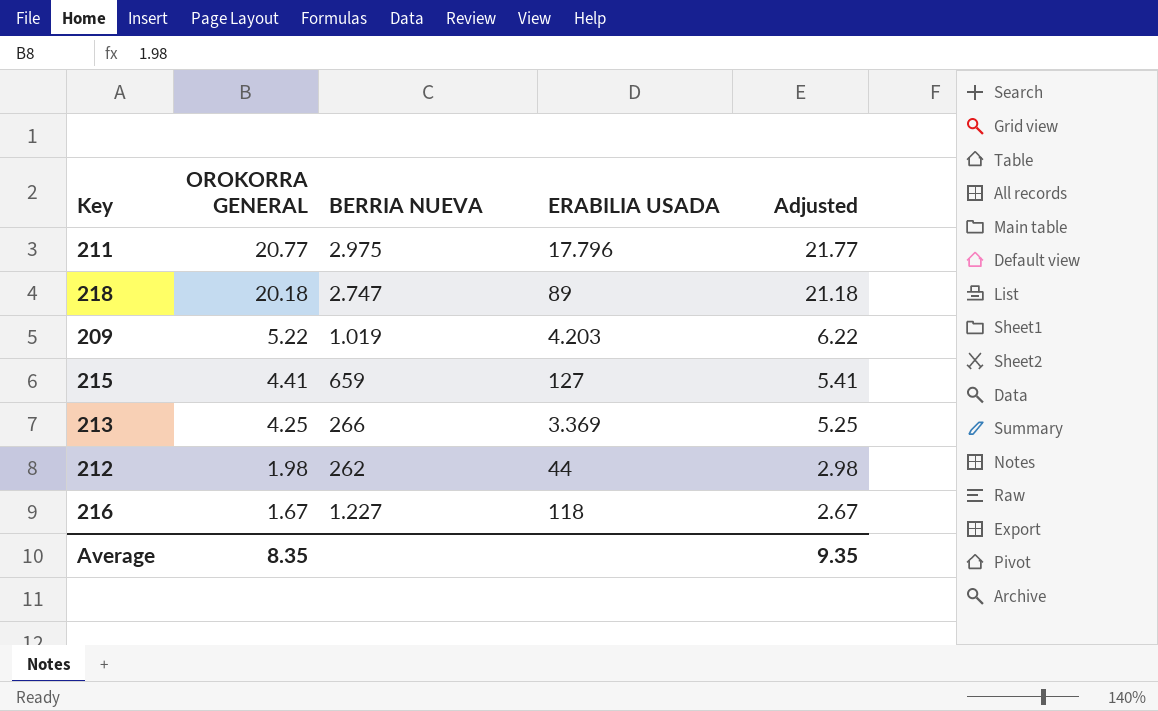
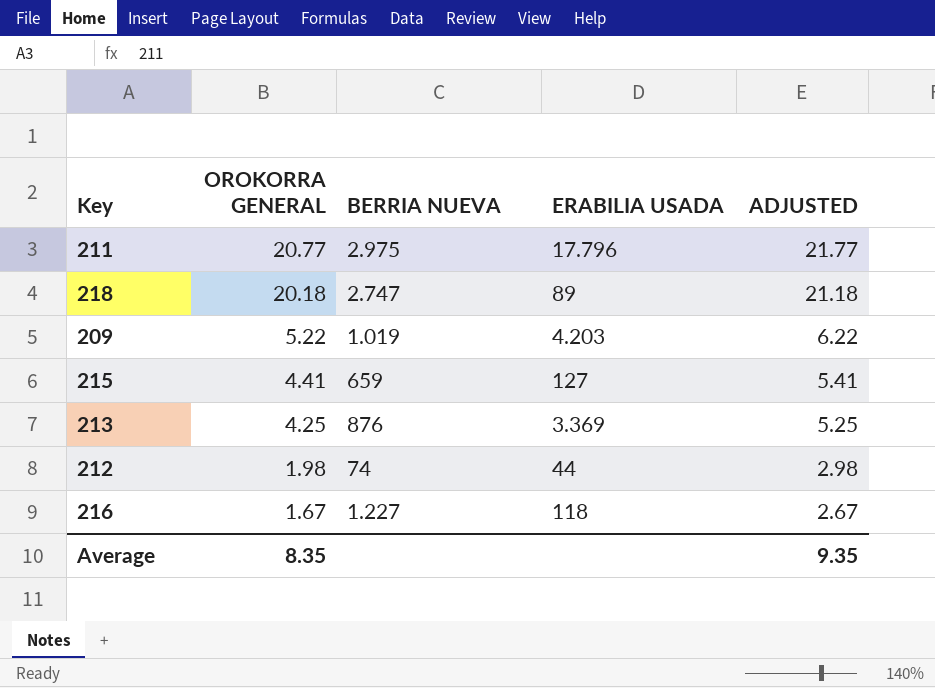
column name: Adjusted -> ADJUSTED
213 | BERRIA NUEVA: 266 -> 876
212 | BERRIA NUEVA: 262 -> 74

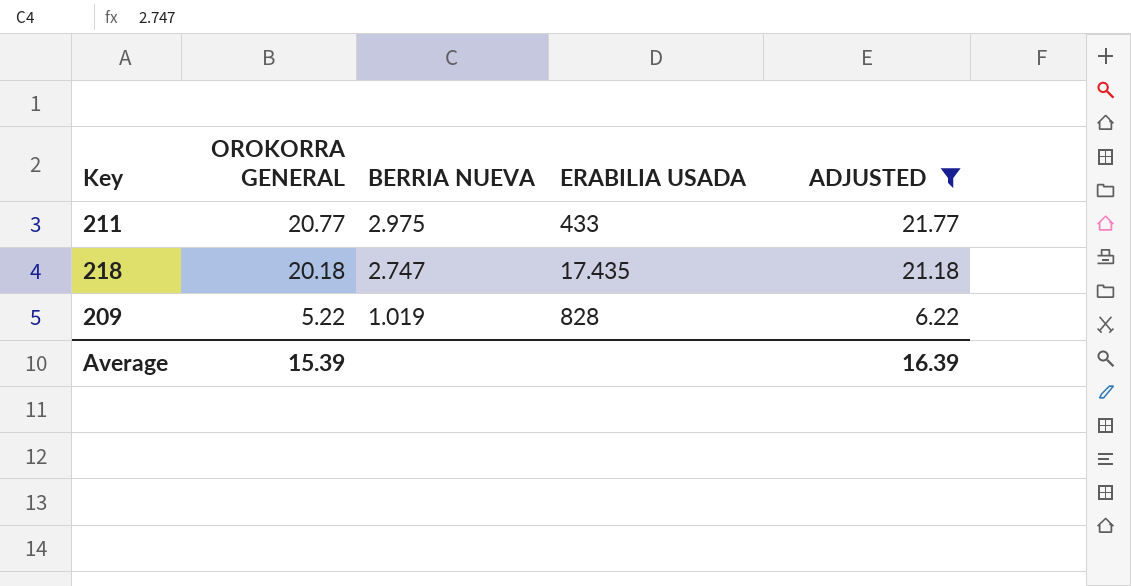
filter: none -> ADJUSTED >= 6.22
211 | ERABILIA USADA: 17.796 -> 433
218 | ERABILIA USADA: 89 -> 17.435
209 | ERABILIA USADA: 4.203 -> 828
Average | OROKORRA GENERAL: 8.35 -> 15.39
Average | ADJUSTED: 9.35 -> 16.39

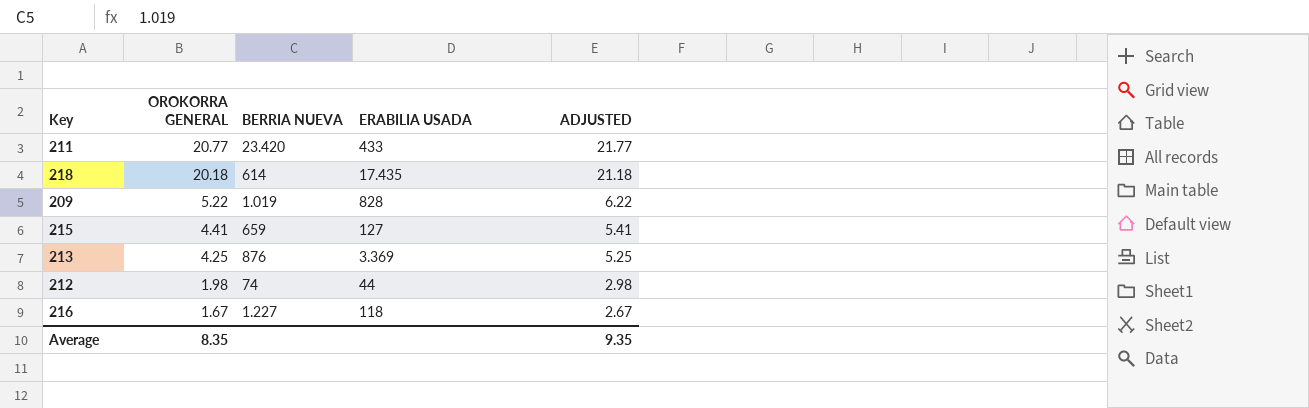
filter: ADJUSTED >= 6.22 -> none
211 | BERRIA NUEVA: 2.975 -> 23.420
218 | BERRIA NUEVA: 2.747 -> 614
Average | OROKORRA GENERAL: 15.39 -> 8.35
Average | ADJUSTED: 16.39 -> 9.35

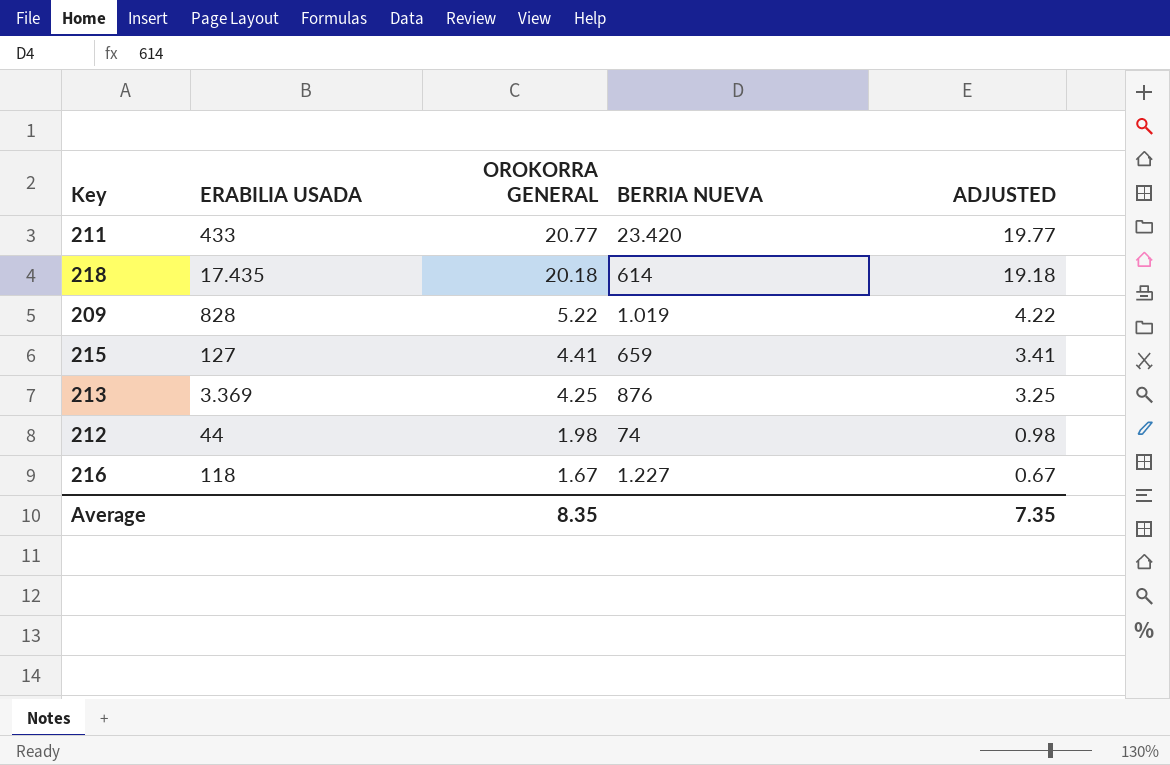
column ERABILIA USADA | position: 4 -> 2
column ADJUSTED | formula: [OROKORRA GENERAL] + 1 -> [OROKORRA GENERAL] - 1
Average | ADJUSTED: 9.35 -> 7.35

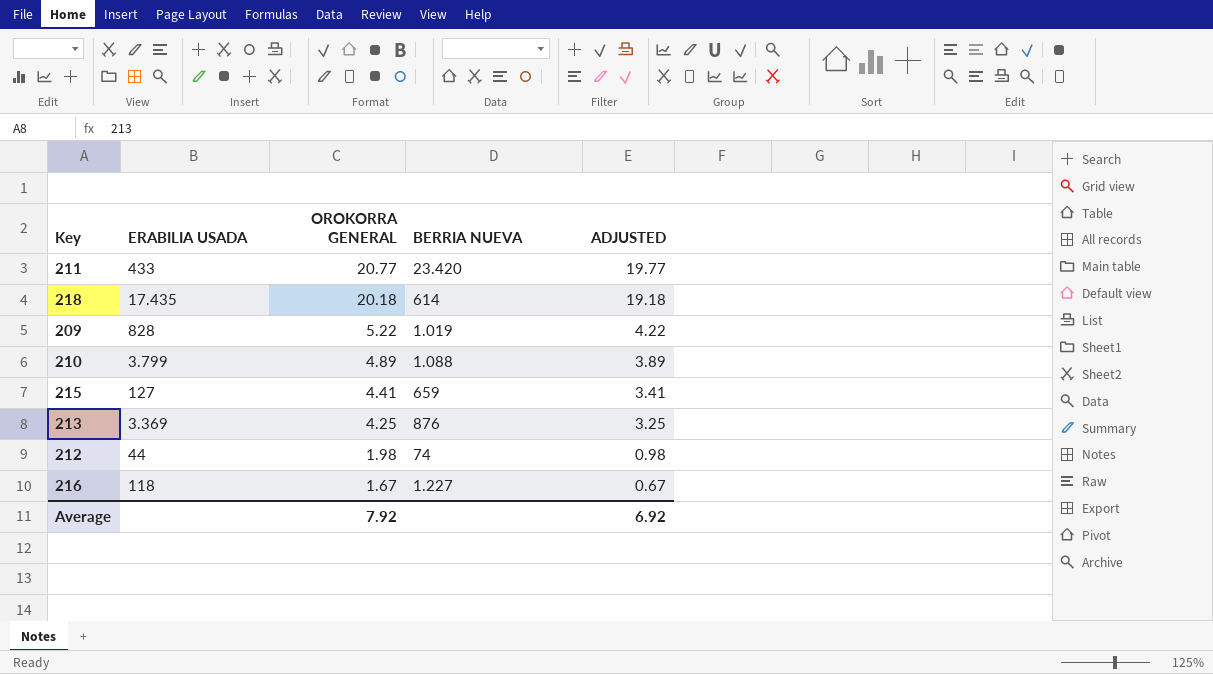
row 210: none -> 3.799 | 4.89 | 1.088 | 3.89
Average | OROKORRA GENERAL: 8.35 -> 7.92
Average | ADJUSTED: 7.35 -> 6.92

